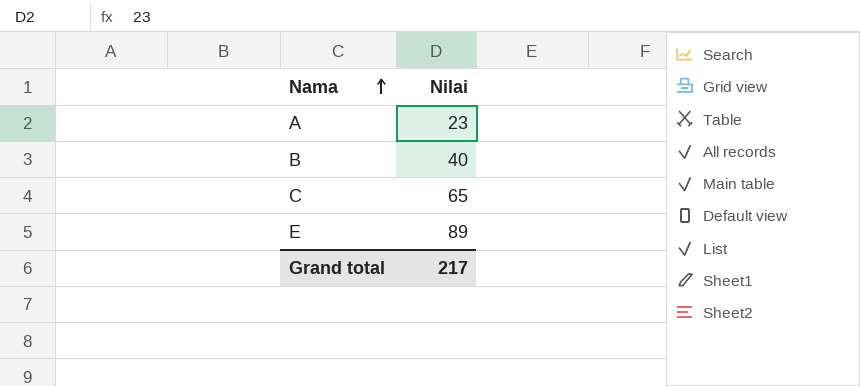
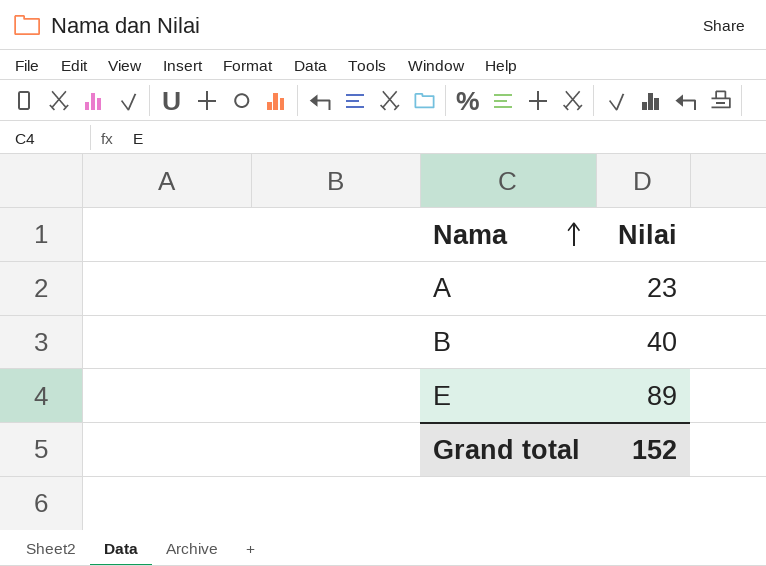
row C: 65 -> none
Grand total | Nilai: 217 -> 152

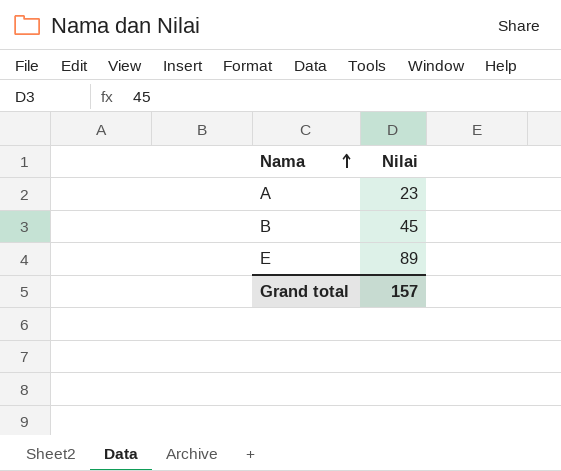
B | Nilai: 40 -> 45
Grand total | Nilai: 152 -> 157

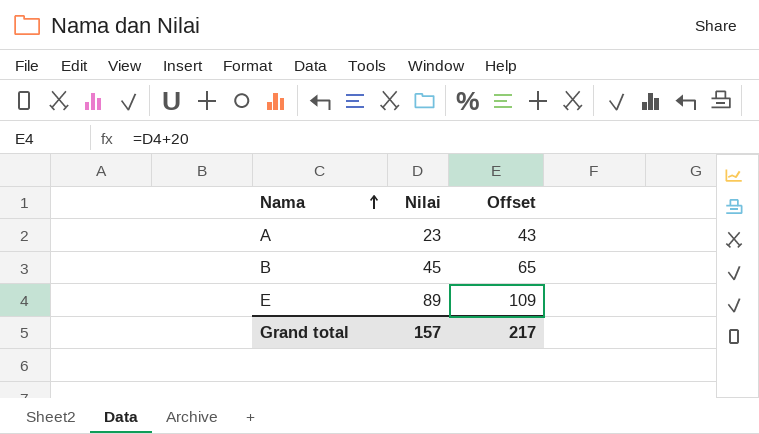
column Offset | formula: none -> [Nilai] + 20

